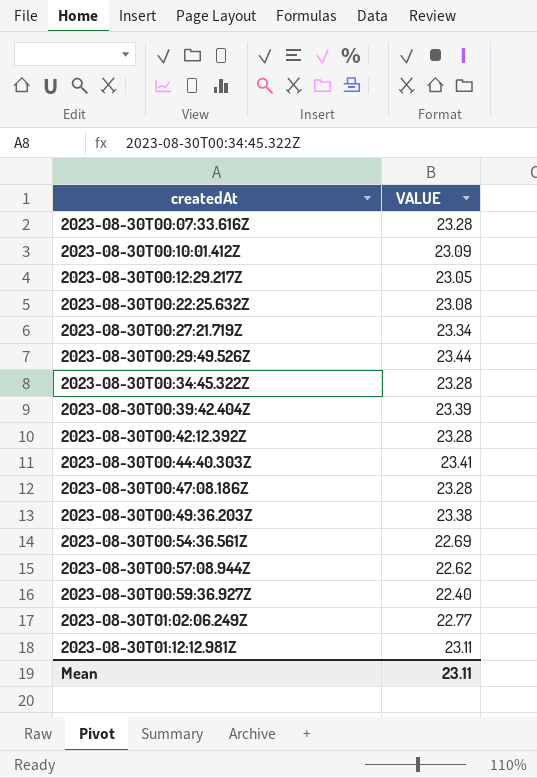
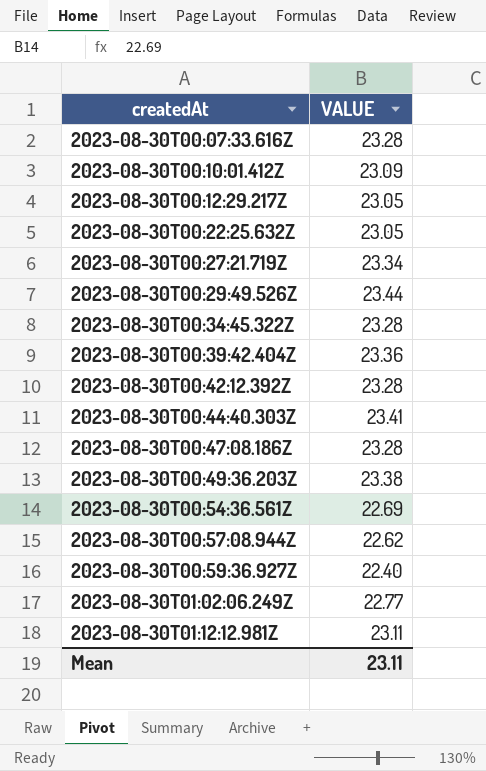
2023-08-30T00:22:25.632Z | VALUE: 23.08 -> 23.05
2023-08-30T00:39:42.404Z | VALUE: 23.39 -> 23.36

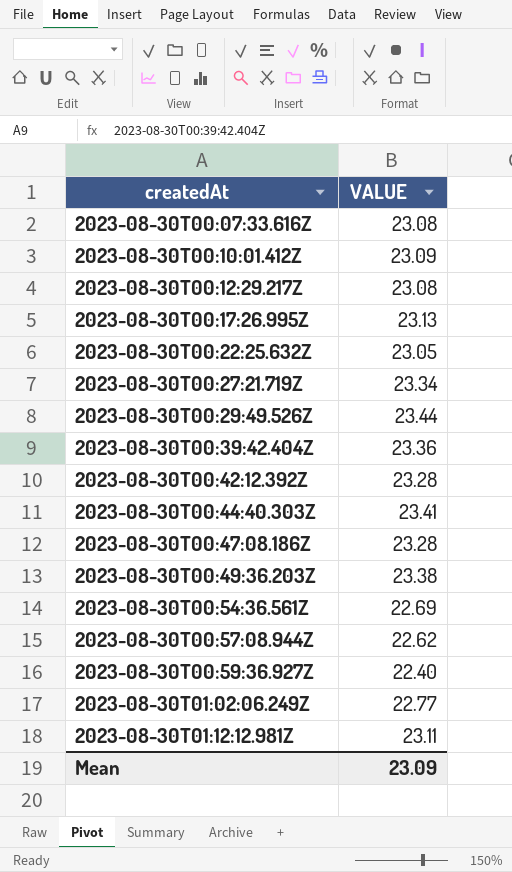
row 2023-08-30T00:34:45.322Z: 23.28 -> none
2023-08-30T00:07:33.616Z | VALUE: 23.28 -> 23.08
2023-08-30T00:12:29.217Z | VALUE: 23.05 -> 23.08
row 2023-08-30T00:17:26.995Z: none -> 23.13
Mean | VALUE: 23.11 -> 23.09

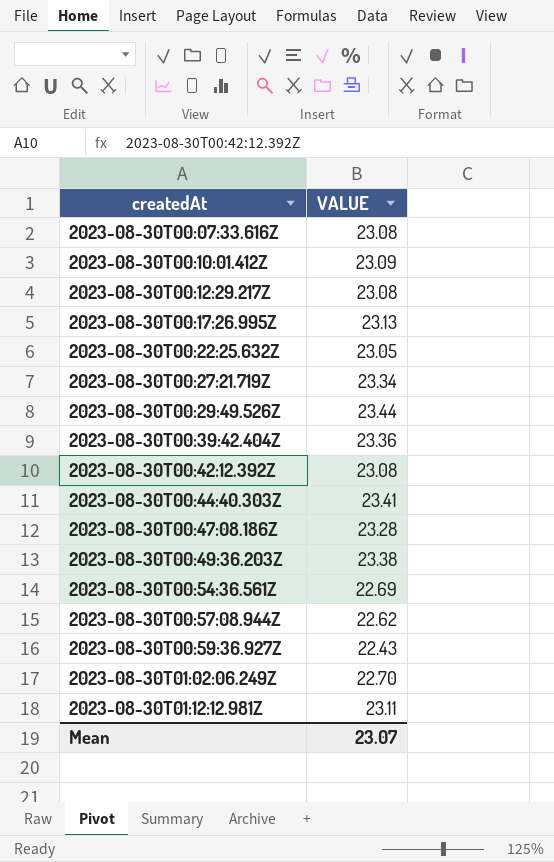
2023-08-30T00:42:12.392Z | VALUE: 23.28 -> 23.08
2023-08-30T00:59:36.927Z | VALUE: 22.40 -> 22.43
2023-08-30T01:02:06.249Z | VALUE: 22.77 -> 22.70
Mean | VALUE: 23.09 -> 23.07

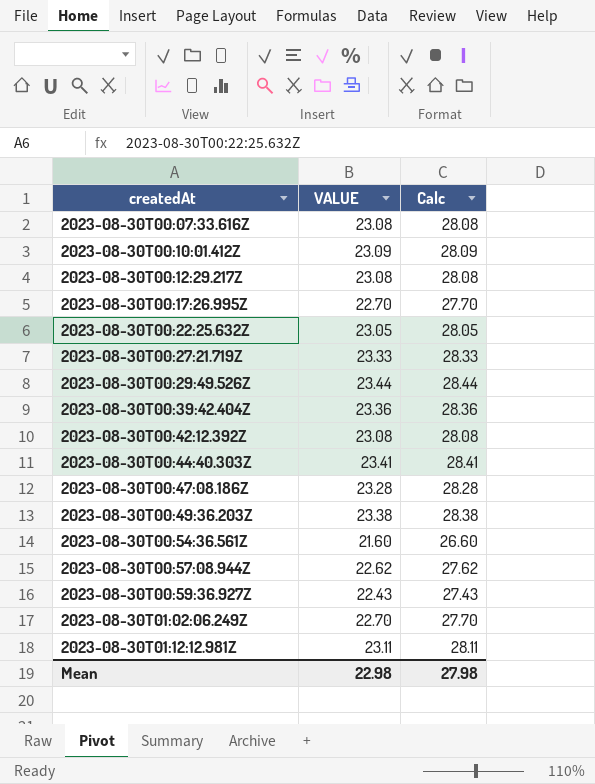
column Calc | formula: none -> [VALUE] + 5
2023-08-30T00:17:26.995Z | VALUE: 23.13 -> 22.70
2023-08-30T00:27:21.719Z | VALUE: 23.34 -> 23.33
2023-08-30T00:54:36.561Z | VALUE: 22.69 -> 21.60
Mean | VALUE: 23.07 -> 22.98

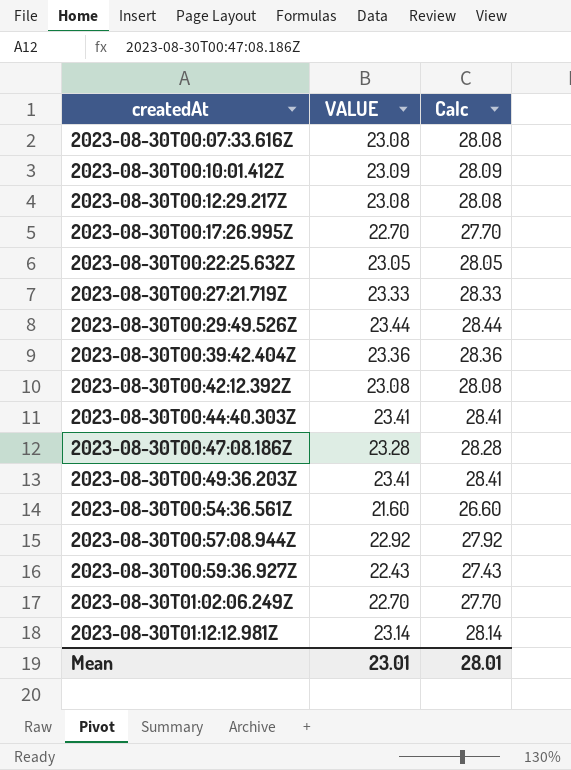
2023-08-30T00:49:36.203Z | VALUE: 23.38 -> 23.41
2023-08-30T00:49:36.203Z | Calc: 28.38 -> 28.41
2023-08-30T00:57:08.944Z | VALUE: 22.62 -> 22.92
2023-08-30T00:57:08.944Z | Calc: 27.62 -> 27.92
2023-08-30T01:12:12.981Z | VALUE: 23.11 -> 23.14
2023-08-30T01:12:12.981Z | Calc: 28.11 -> 28.14
Mean | VALUE: 22.98 -> 23.01
Mean | Calc: 27.98 -> 28.01

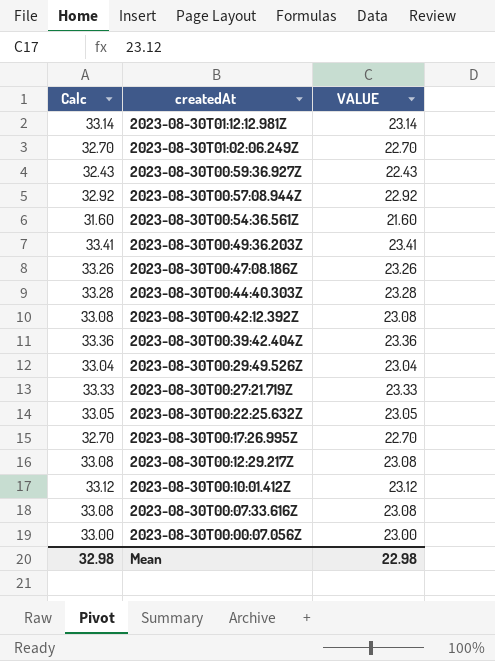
row order: createdAt ascending -> createdAt descending
column Calc | formula: [VALUE] + 5 -> [VALUE] + 10
column Calc | position: 3 -> 1
2023-08-30T00:47:08.186Z | VALUE: 23.28 -> 23.26
2023-08-30T00:44:40.303Z | VALUE: 23.41 -> 23.28
2023-08-30T00:29:49.526Z | VALUE: 23.44 -> 23.04
2023-08-30T00:10:01.412Z | VALUE: 23.09 -> 23.12
row 2023-08-30T00:00:07.056Z: none -> 33.00 | 23.00
Mean | Calc: 28.01 -> 32.98
Mean | VALUE: 23.01 -> 22.98

